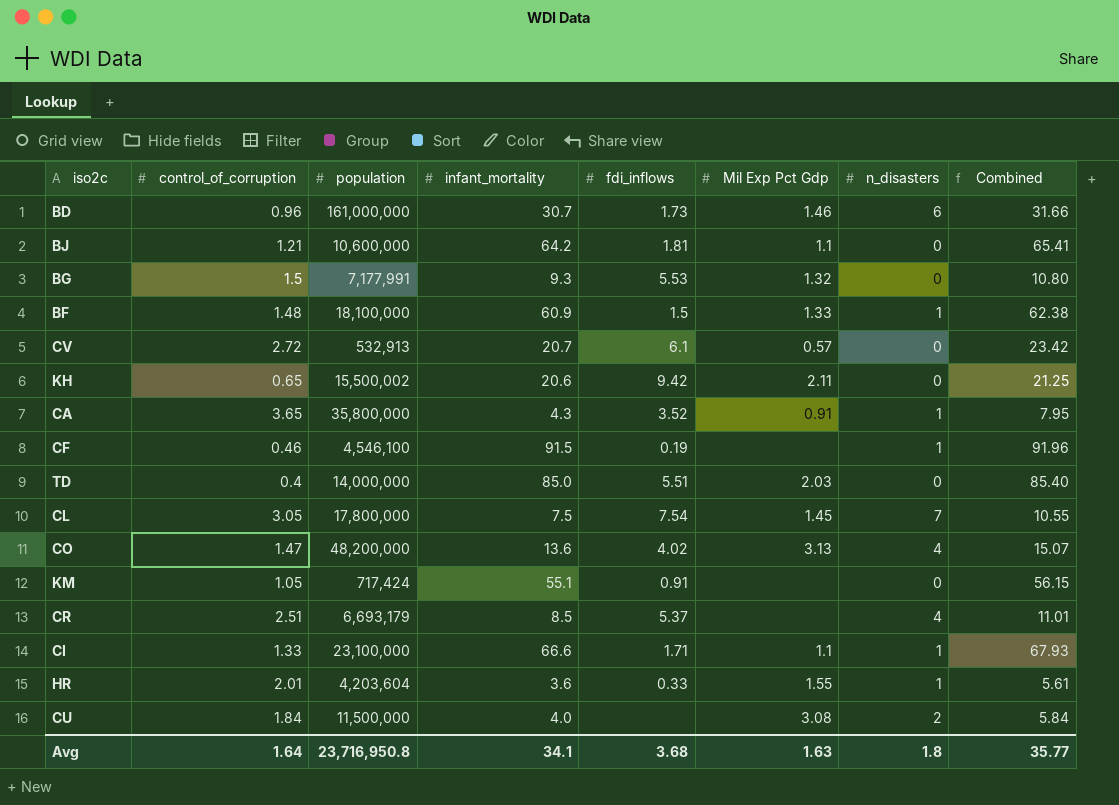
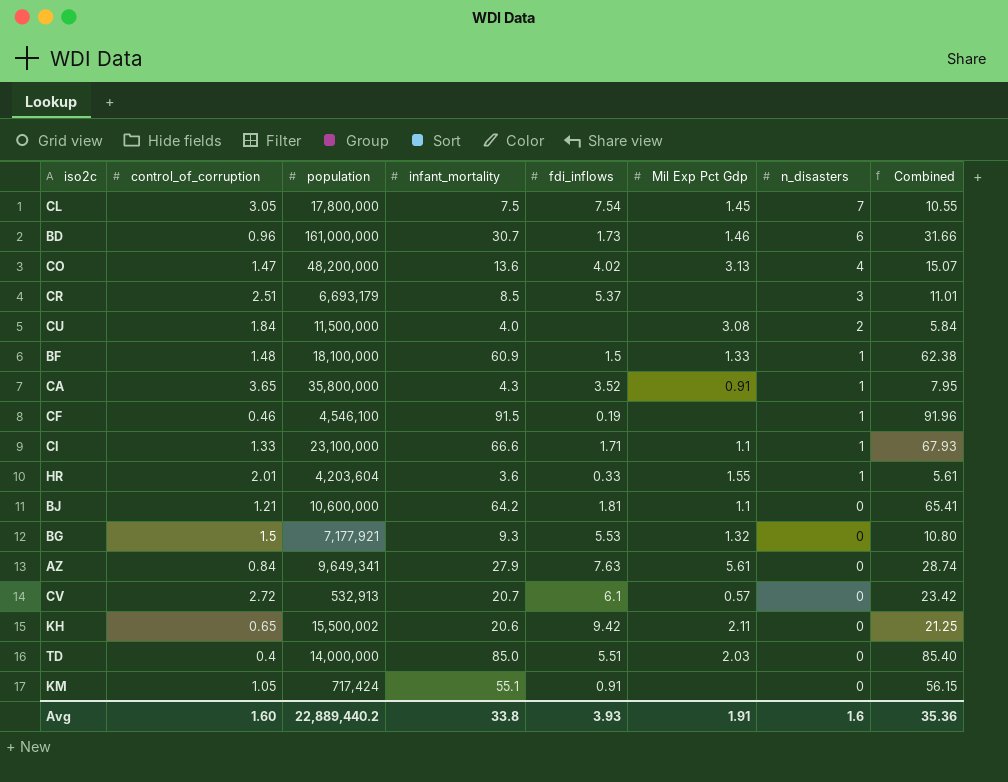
row order: none -> n_disasters descending
CR | n_disasters: 4 -> 3
BG | population: 7,177,991 -> 7,177,921
row AZ: none -> 0.84 | 9,649,341 | 27.9 | 7.63 | 5.61 | 0 | 28.74
Avg | control_of_corruption: 1.64 -> 1.60
Avg | population: 23,716,950.8 -> 22,889,440.2
Avg | infant_mortality: 34.1 -> 33.8
Avg | fdi_inflows: 3.68 -> 3.93
Avg | Mil Exp Pct Gdp: 1.63 -> 1.91
Avg | n_disasters: 1.8 -> 1.6
Avg | Combined: 35.77 -> 35.36

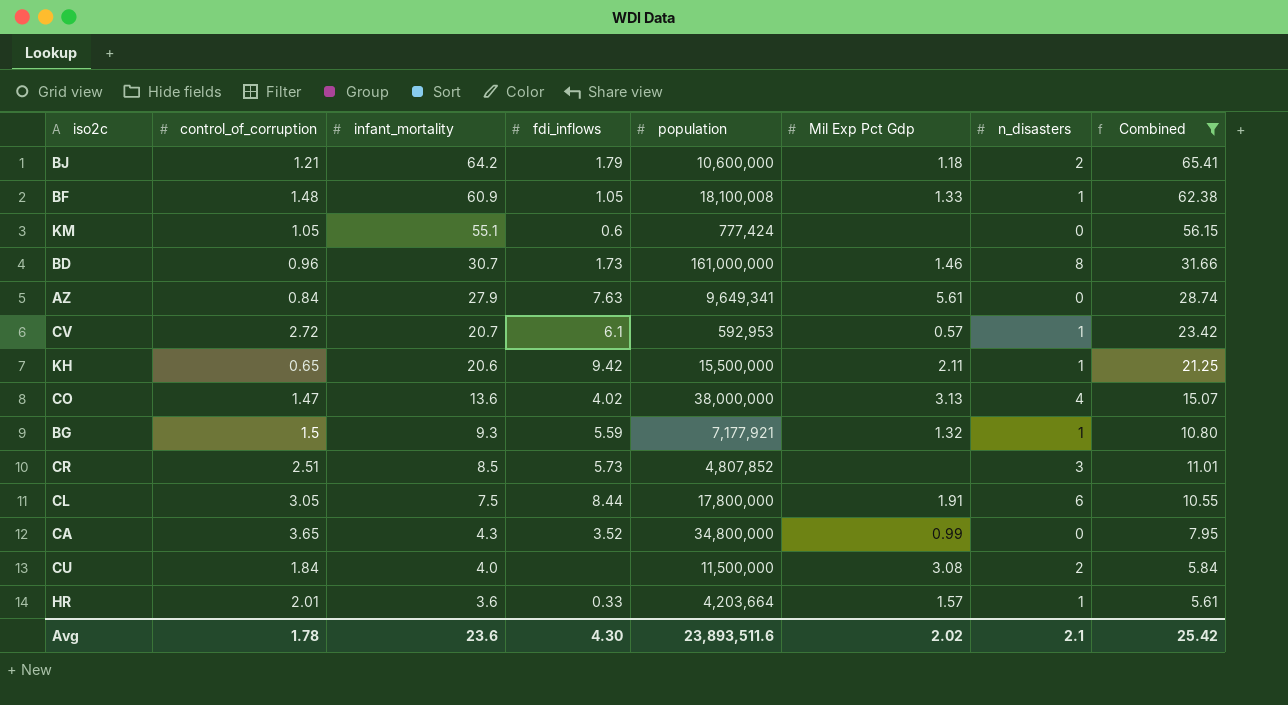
filter: none -> Combined <= 65.41
row order: n_disasters descending -> infant_mortality descending
column population | position: 3 -> 5
BJ | fdi_inflows: 1.81 -> 1.79
BJ | Mil Exp Pct Gdp: 1.1 -> 1.18
BJ | n_disasters: 0 -> 2
BF | fdi_inflows: 1.5 -> 1.05
BF | population: 18,100,000 -> 18,100,008
KM | fdi_inflows: 0.91 -> 0.6
KM | population: 717,424 -> 777,424
BD | n_disasters: 6 -> 8
CV | population: 532,913 -> 592,953
CV | n_disasters: 0 -> 1
KH | population: 15,500,002 -> 15,500,000
KH | n_disasters: 0 -> 1
CO | population: 48,200,000 -> 38,000,000
BG | fdi_inflows: 5.53 -> 5.59
BG | n_disasters: 0 -> 1
CR | fdi_inflows: 5.37 -> 5.73
CR | population: 6,693,179 -> 4,807,852
CL | fdi_inflows: 7.54 -> 8.44
CL | Mil Exp Pct Gdp: 1.45 -> 1.91
CL | n_disasters: 7 -> 6
CA | population: 35,800,000 -> 34,800,000
CA | Mil Exp Pct Gdp: 0.91 -> 0.99
CA | n_disasters: 1 -> 0
HR | population: 4,203,604 -> 4,203,664
HR | Mil Exp Pct Gdp: 1.55 -> 1.57
Avg | control_of_corruption: 1.60 -> 1.78
Avg | infant_mortality: 33.8 -> 23.6
Avg | fdi_inflows: 3.93 -> 4.30
Avg | population: 22,889,440.2 -> 23,893,511.6
Avg | Mil Exp Pct Gdp: 1.91 -> 2.02
Avg | n_disasters: 1.6 -> 2.1
Avg | Combined: 35.36 -> 25.42

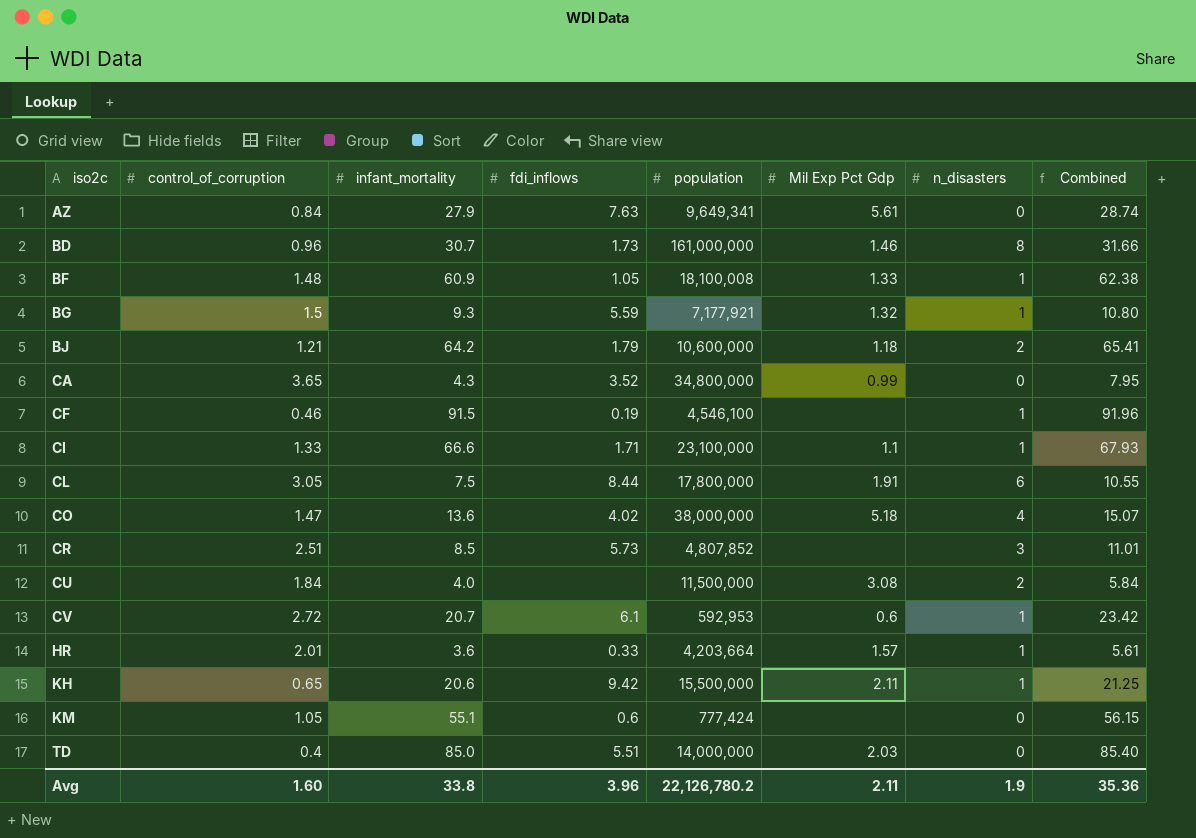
filter: Combined <= 65.41 -> none
row order: infant_mortality descending -> iso2c ascending
CO | Mil Exp Pct Gdp: 3.13 -> 5.18
CV | Mil Exp Pct Gdp: 0.57 -> 0.6
Avg | control_of_corruption: 1.78 -> 1.60
Avg | infant_mortality: 23.6 -> 33.8
Avg | fdi_inflows: 4.30 -> 3.96
Avg | population: 23,893,511.6 -> 22,126,780.2
Avg | Mil Exp Pct Gdp: 2.02 -> 2.11
Avg | n_disasters: 2.1 -> 1.9
Avg | Combined: 25.42 -> 35.36

